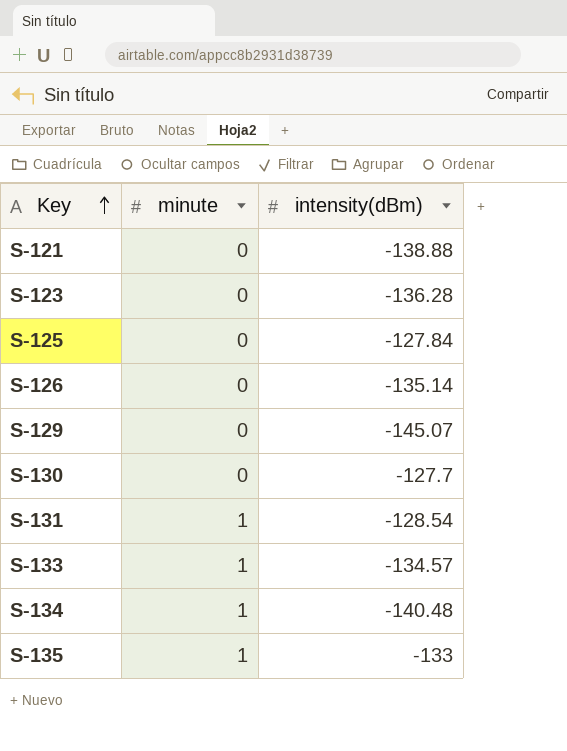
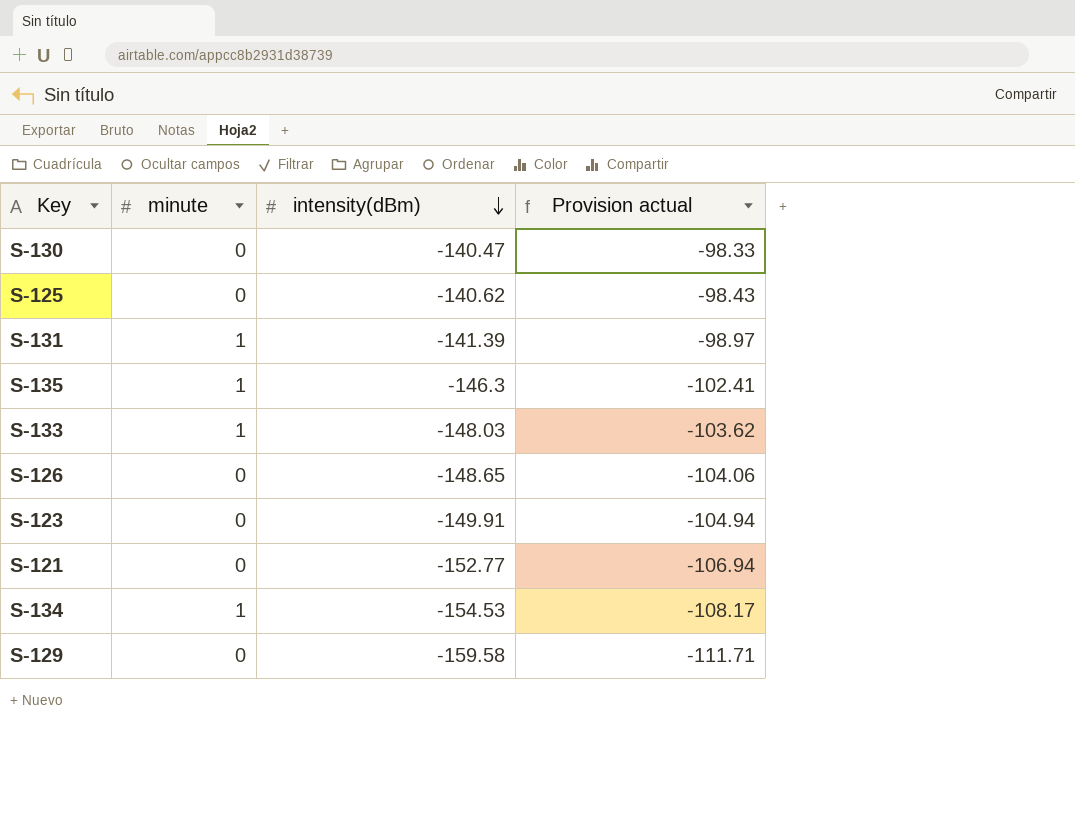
row order: Key ascending -> intensity(dBm) descending
column Provision actual | formula: none -> [intensity(dBm)] * 0.7
S-130 | intensity(dBm): -127.7 -> -140.47
S-125 | intensity(dBm): -127.84 -> -140.62
S-131 | intensity(dBm): -128.54 -> -141.39
S-135 | intensity(dBm): -133 -> -146.3
S-133 | intensity(dBm): -134.57 -> -148.03
S-126 | intensity(dBm): -135.14 -> -148.65
S-123 | intensity(dBm): -136.28 -> -149.91
S-121 | intensity(dBm): -138.88 -> -152.77
S-134 | intensity(dBm): -140.48 -> -154.53
S-129 | intensity(dBm): -145.07 -> -159.58

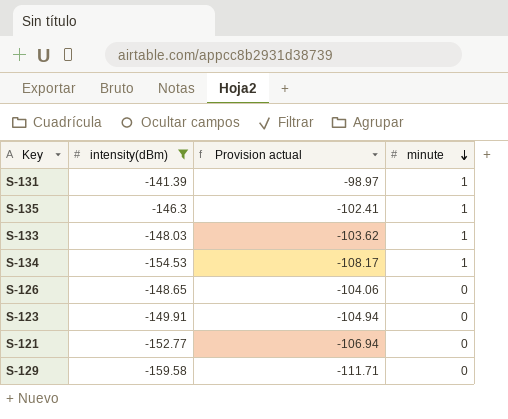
filter: none -> intensity(dBm) <= -141.39
row order: intensity(dBm) descending -> minute descending
column minute | position: 2 -> 4

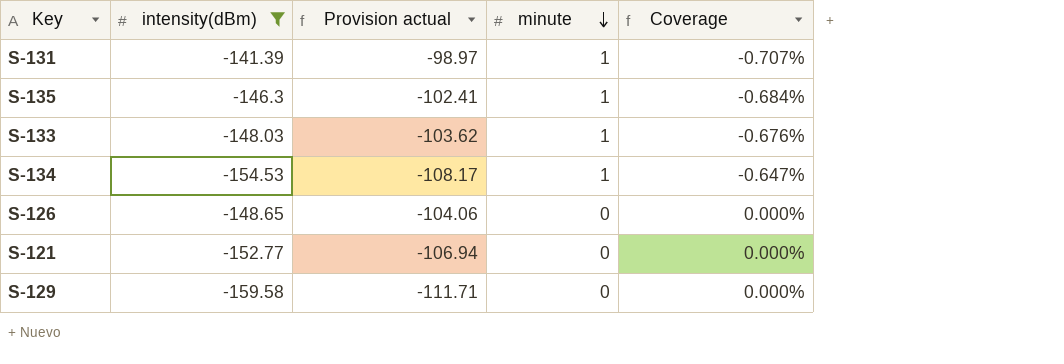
column Coverage | formula: none -> [minute] / [intensity(dBm)]
row S-123: -149.91 | -104.94 | 0 -> none

